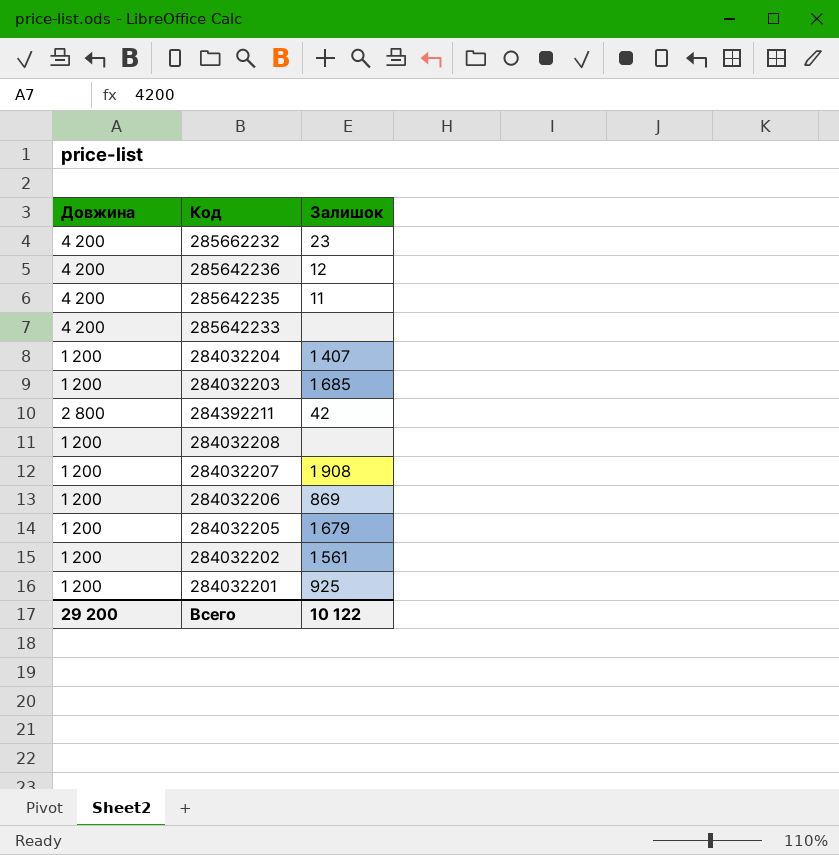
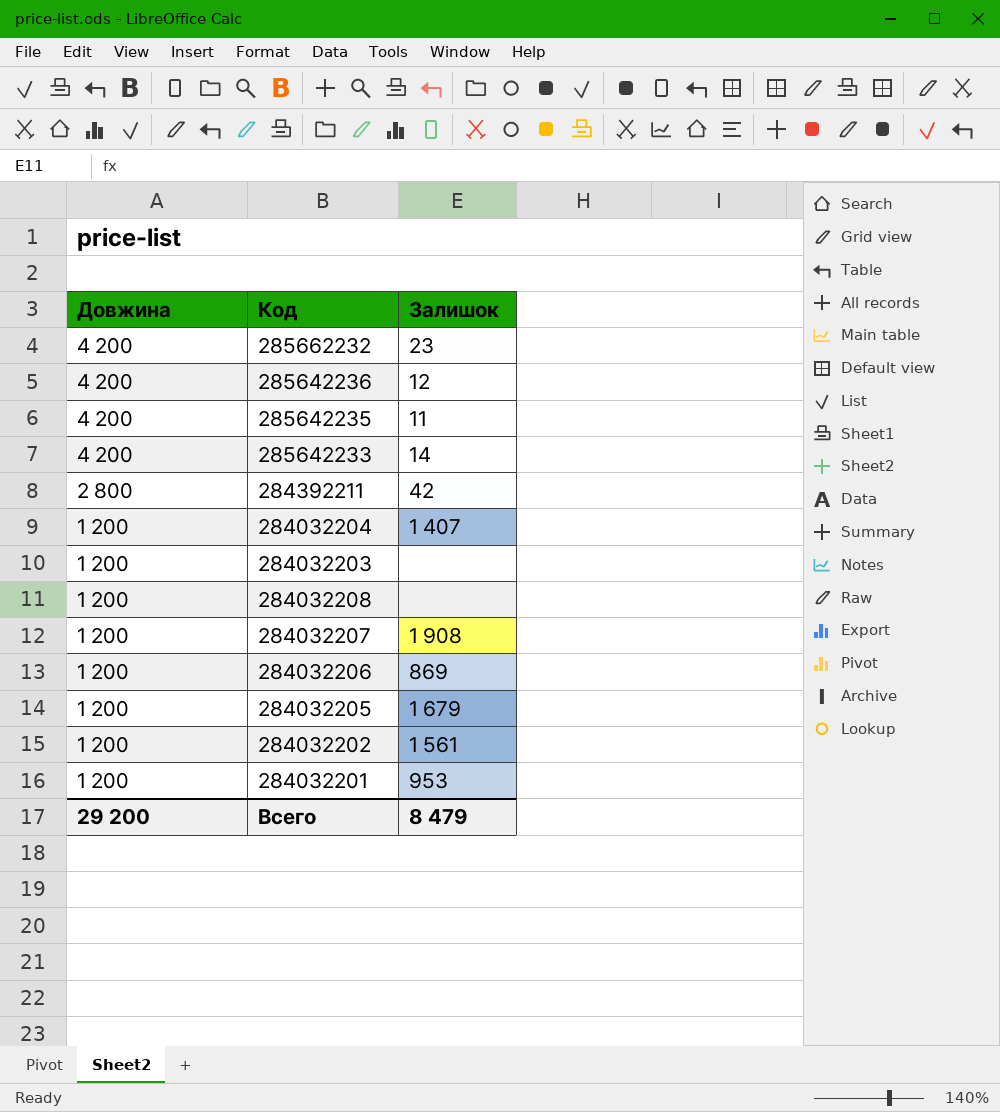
row order: none -> Довжина descending
285642233 | Залишок: none -> 14
284032203 | Залишок: 1 685 -> none
284032201 | Залишок: 925 -> 953
Всего | Залишок: 10 122 -> 8 479

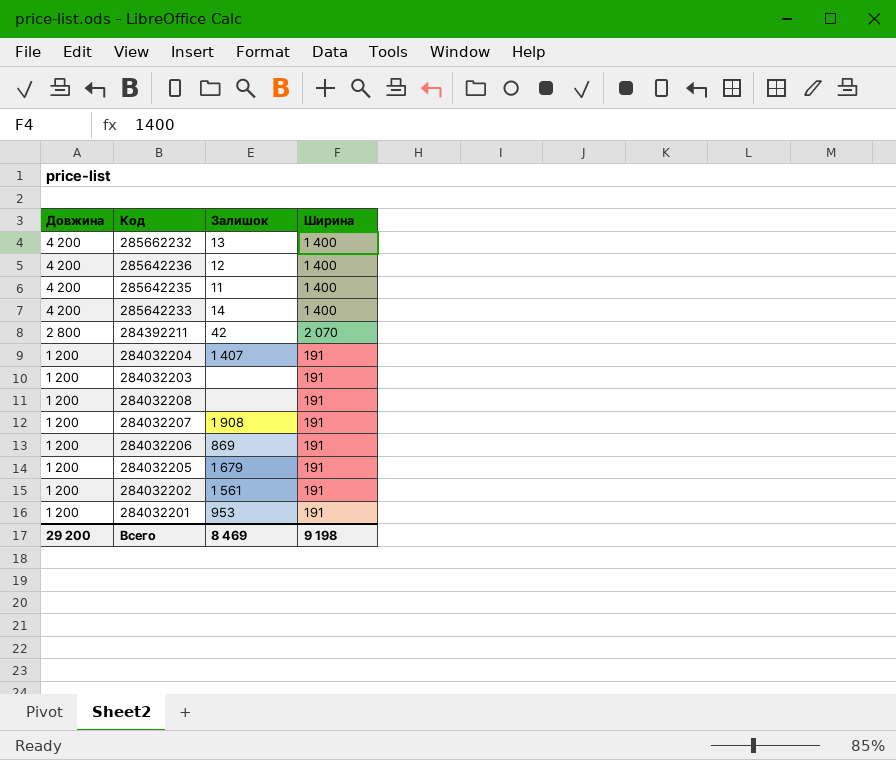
column Ширина | position: none -> 4
285662232 | Залишок: 23 -> 13
Всего | Залишок: 8 479 -> 8 469

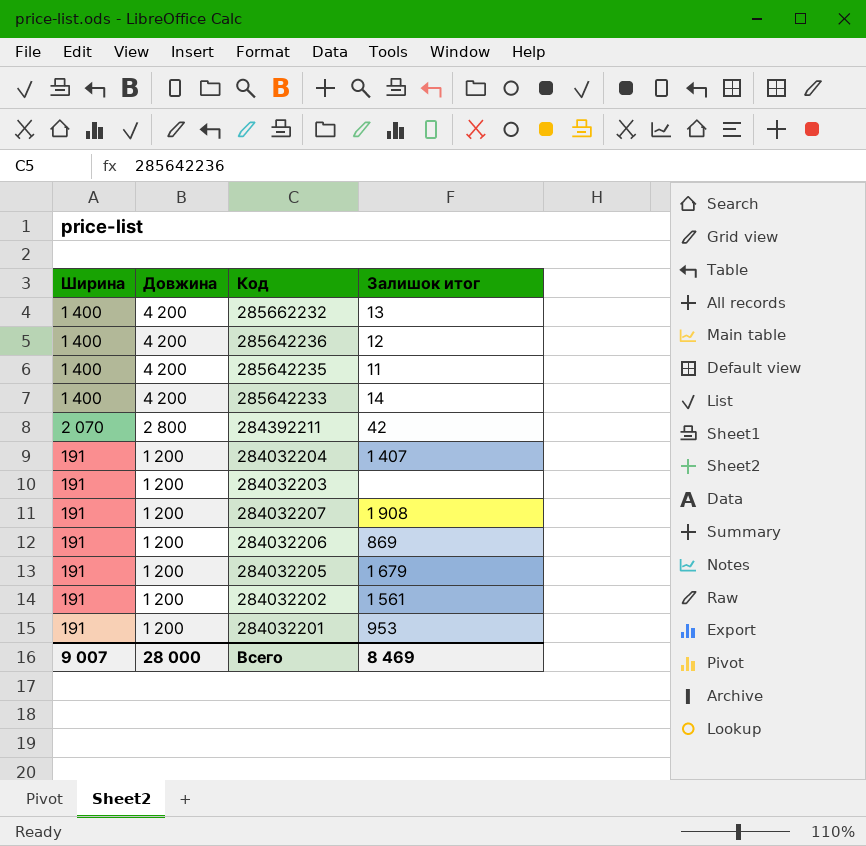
column Ширина | position: 4 -> 1
column name: Залишок -> Залишок итог
row 284032208: 1 200 | none | 191 -> none
Всего | Ширина: 9 198 -> 9 007
Всего | Довжина: 29 200 -> 28 000

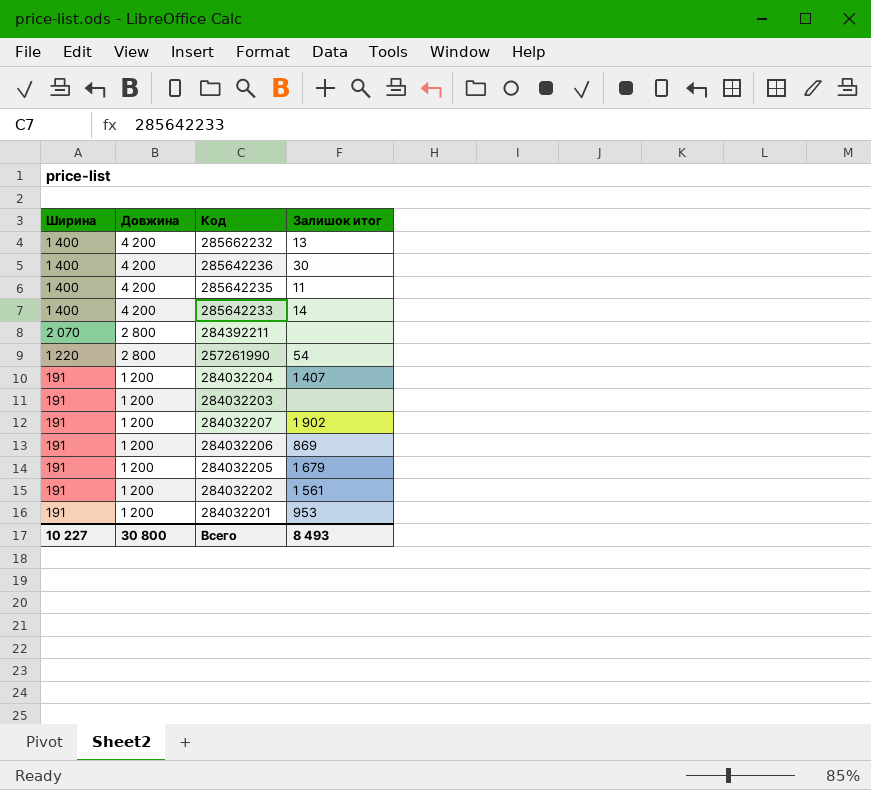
285642236 | Залишок итог: 12 -> 30
284392211 | Залишок итог: 42 -> none
row 257261990: none -> 1 220 | 2 800 | 54
284032207 | Залишок итог: 1 908 -> 1 902
Всего | Ширина: 9 007 -> 10 227
Всего | Довжина: 28 000 -> 30 800
Всего | Залишок итог: 8 469 -> 8 493

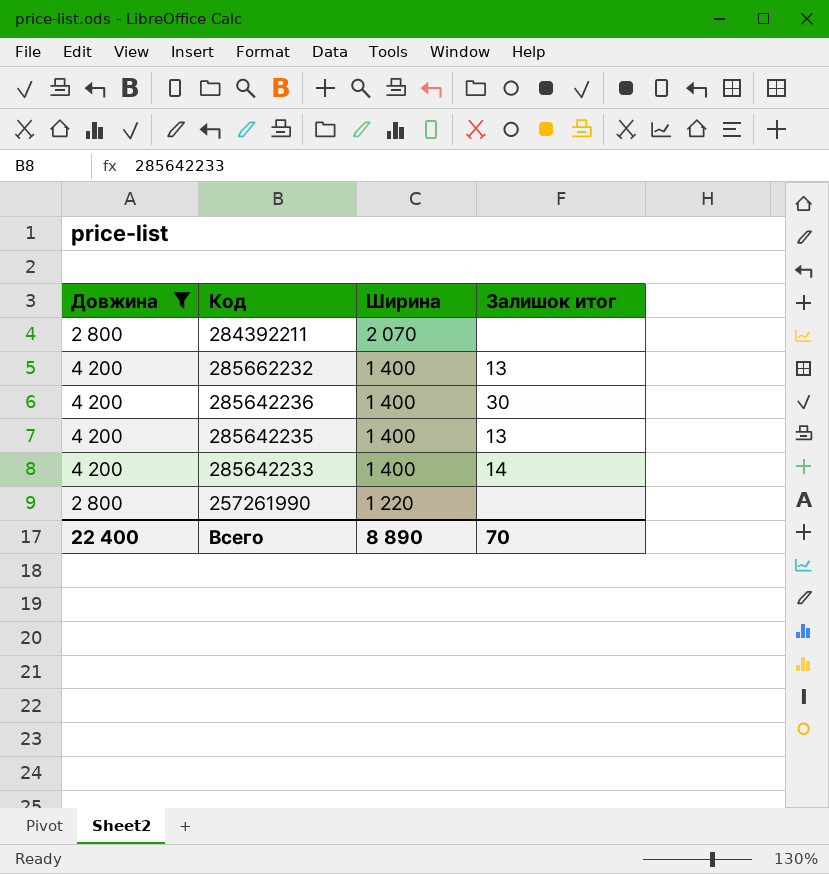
filter: none -> Довжина != 1 200
row order: Довжина descending -> Ширина descending
column Ширина | position: 1 -> 3
285642235 | Залишок итог: 11 -> 13
257261990 | Залишок итог: 54 -> none
Всего | Довжина: 30 800 -> 22 400
Всего | Ширина: 10 227 -> 8 890
Всего | Залишок итог: 8 493 -> 70

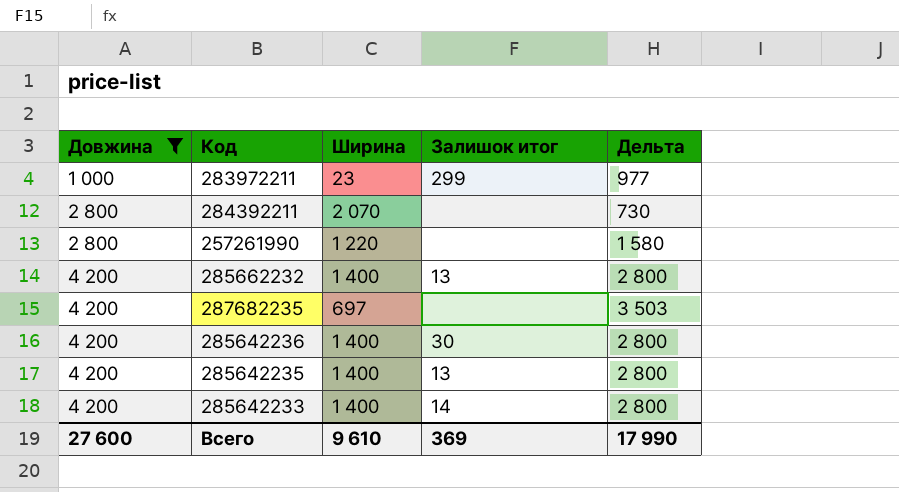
row order: Ширина descending -> Довжина ascending
column Дельта | formula: none -> [Довжина] - [Ширина]
row 283972211: none -> 1 000 | 23 | 299 | 977
row 287682235: none -> 4 200 | 697 | none | 3 503
Всего | Довжина: 22 400 -> 27 600
Всего | Ширина: 8 890 -> 9 610
Всего | Залишок итог: 70 -> 369

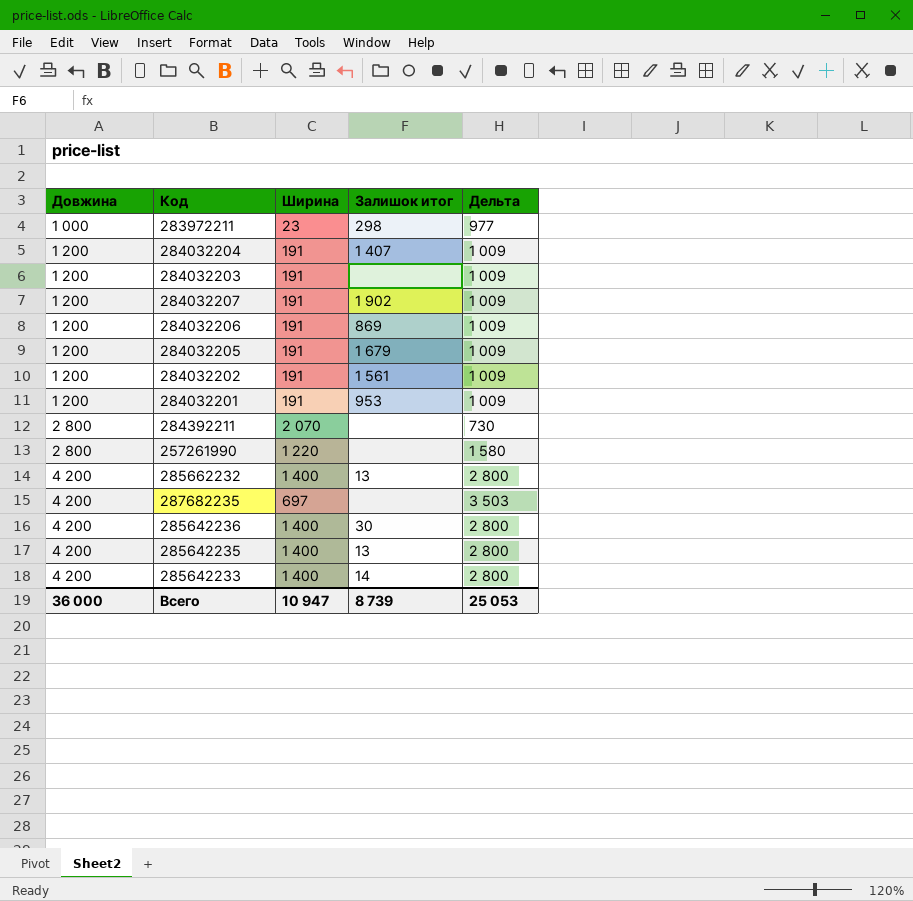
filter: Довжина != 1 200 -> none
283972211 | Залишок итог: 299 -> 298
Всего | Довжина: 27 600 -> 36 000
Всего | Ширина: 9 610 -> 10 947
Всего | Залишок итог: 369 -> 8 739
Всего | Дельта: 17 990 -> 25 053

